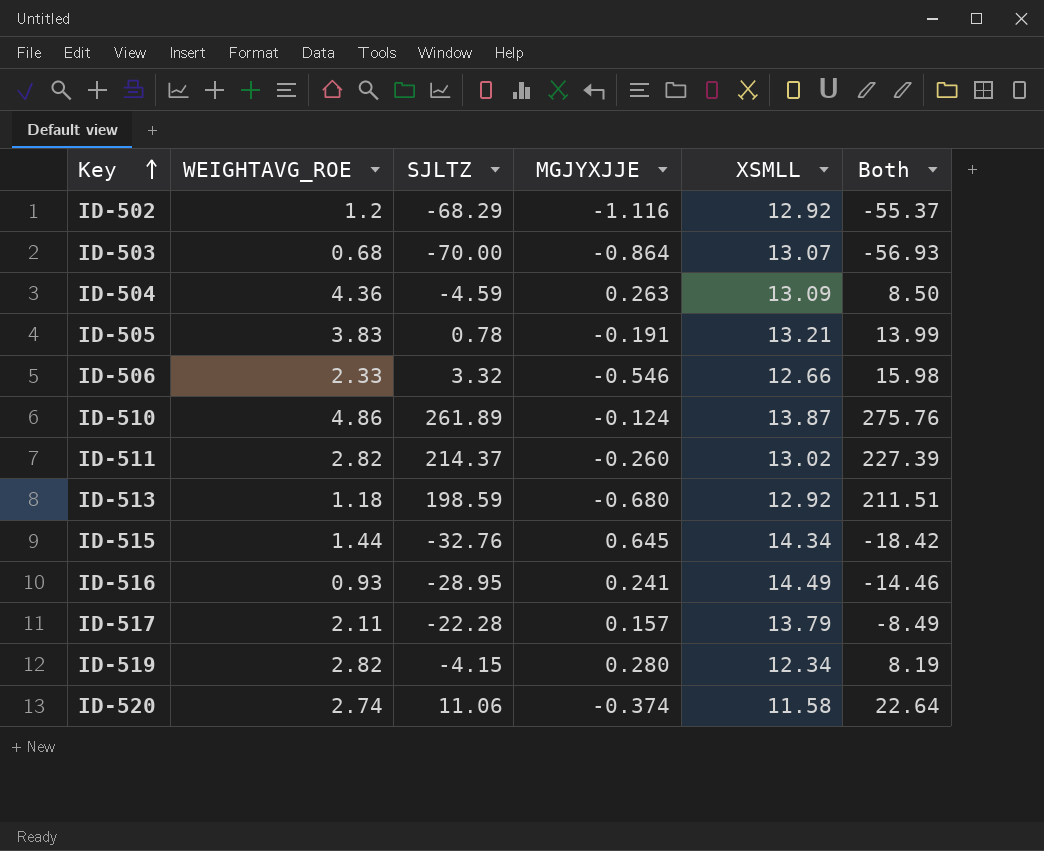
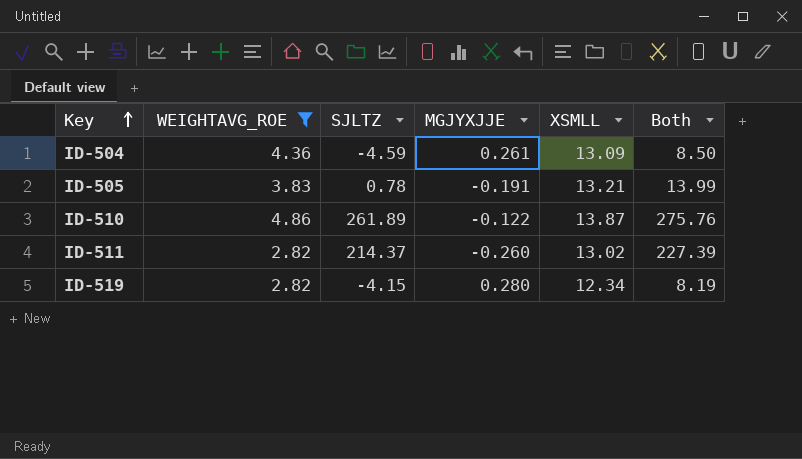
filter: none -> WEIGHTAVG_ROE >= 2.82
ID-504 | MGJYXJJE: 0.263 -> 0.261
ID-510 | MGJYXJJE: -0.124 -> -0.122

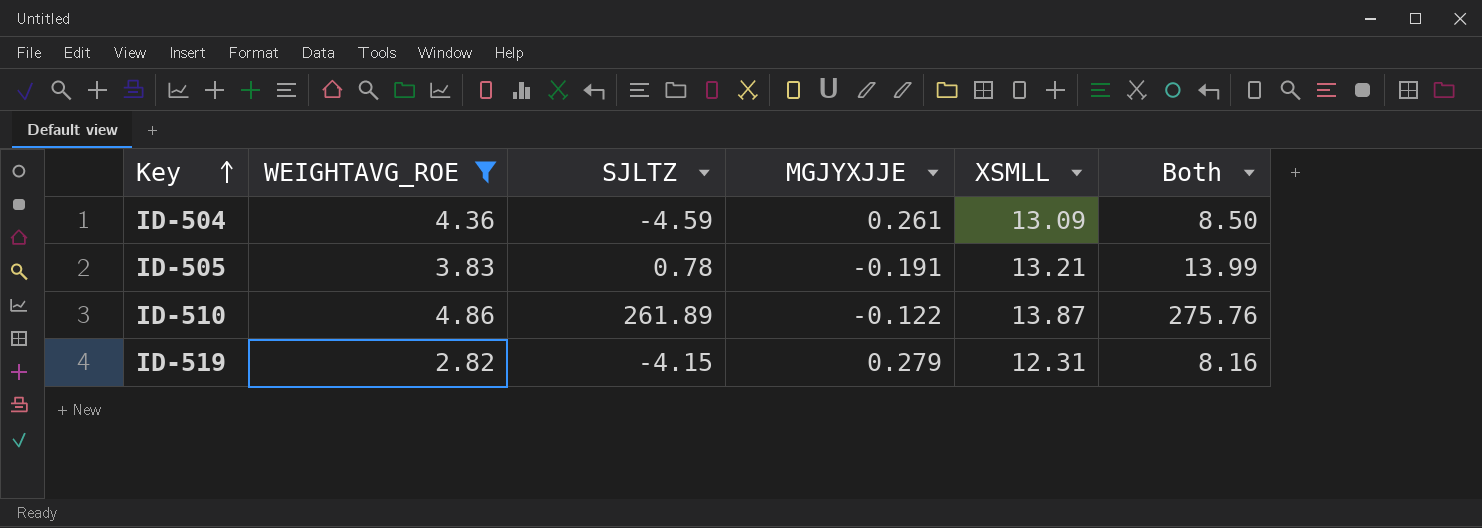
row ID-511: 2.82 | 214.37 | -0.260 | 13.02 | 227.39 -> none
ID-519 | MGJYXJJE: 0.280 -> 0.279
ID-519 | XSMLL: 12.34 -> 12.31
ID-519 | Both: 8.19 -> 8.16

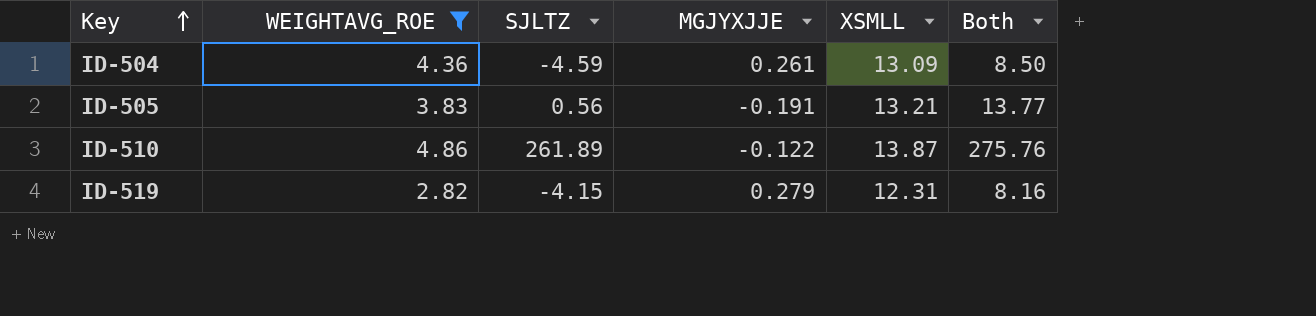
ID-505 | SJLTZ: 0.78 -> 0.56
ID-505 | Both: 13.99 -> 13.77

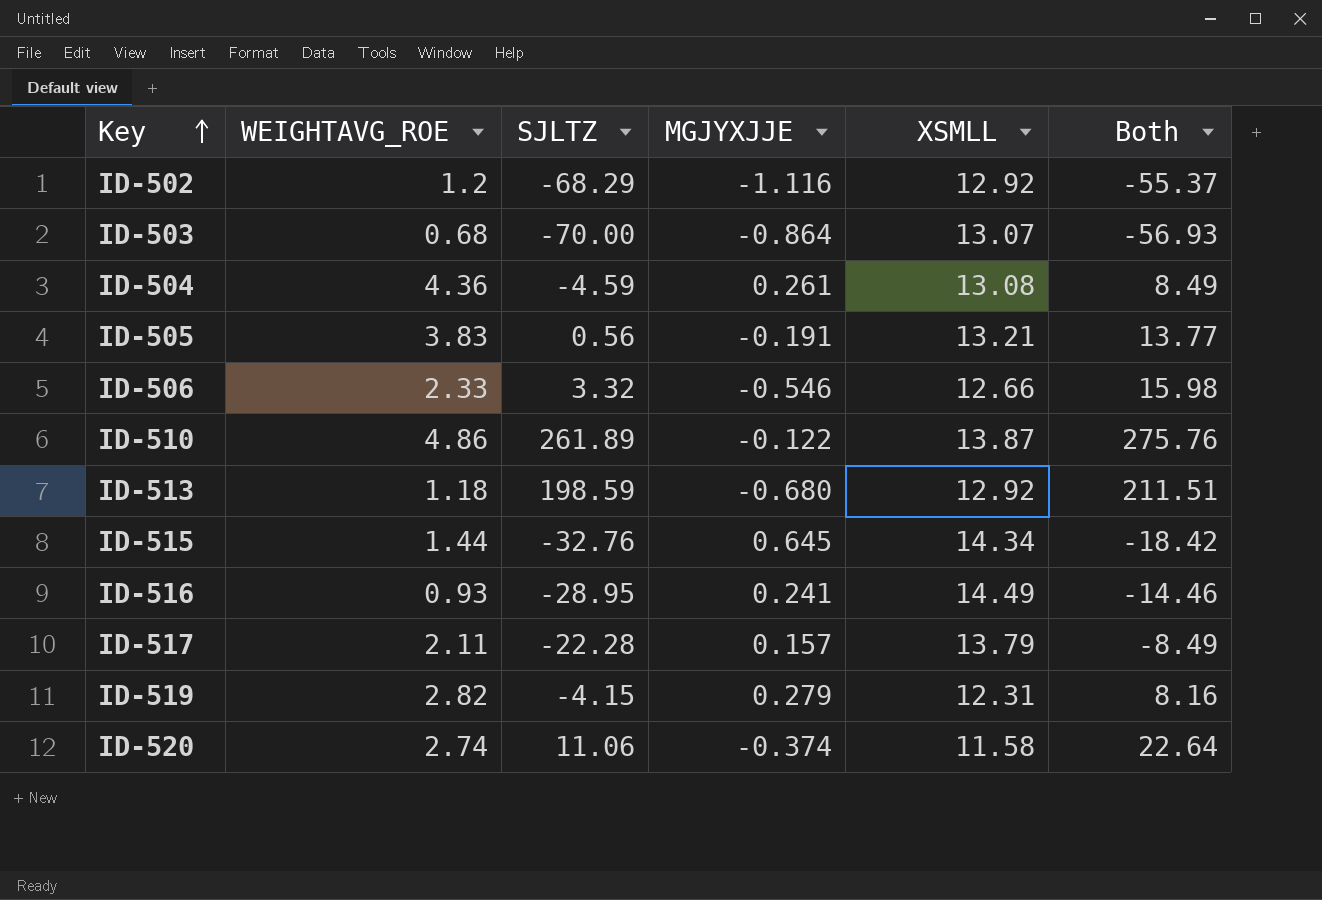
filter: WEIGHTAVG_ROE >= 2.82 -> none
ID-504 | XSMLL: 13.09 -> 13.08
ID-504 | Both: 8.50 -> 8.49

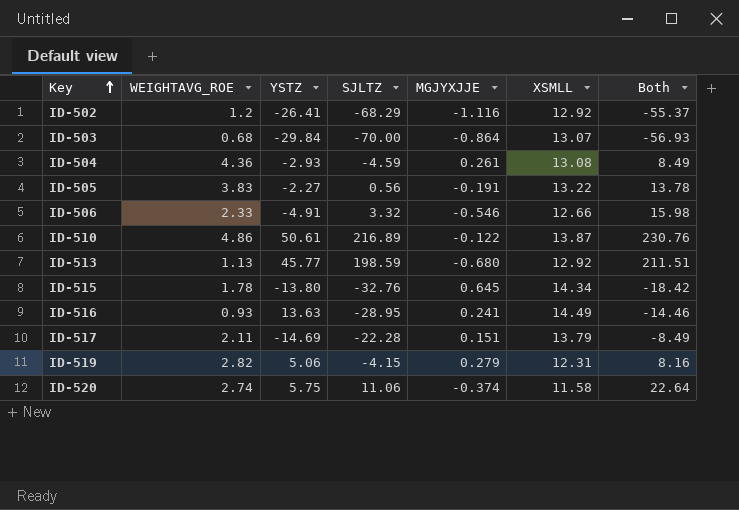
column YSTZ | position: none -> 3
ID-505 | XSMLL: 13.21 -> 13.22
ID-505 | Both: 13.77 -> 13.78
ID-510 | SJLTZ: 261.89 -> 216.89
ID-510 | Both: 275.76 -> 230.76
ID-513 | WEIGHTAVG_ROE: 1.18 -> 1.13
ID-515 | WEIGHTAVG_ROE: 1.44 -> 1.78
ID-517 | MGJYXJJE: 0.157 -> 0.151

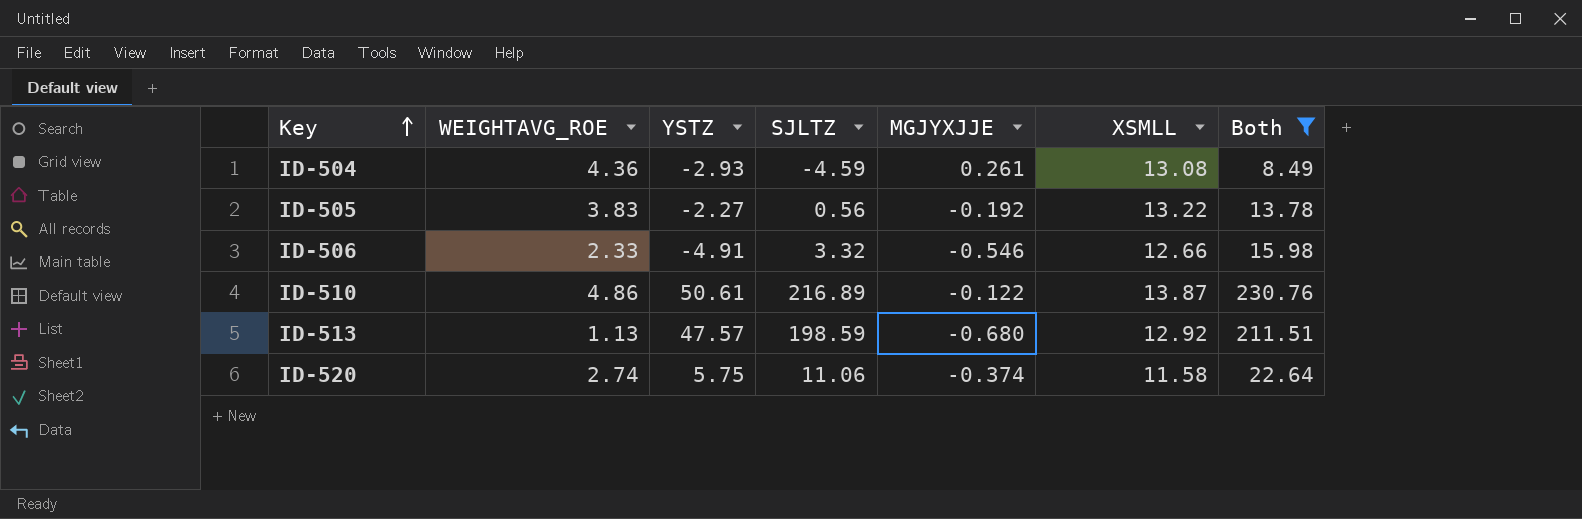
filter: none -> Both >= 8.49
ID-505 | MGJYXJJE: -0.191 -> -0.192
ID-513 | YSTZ: 45.77 -> 47.57

